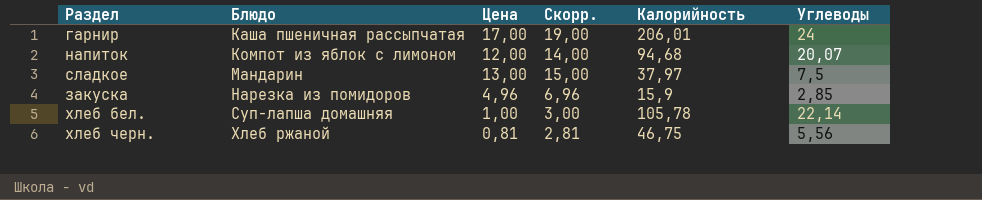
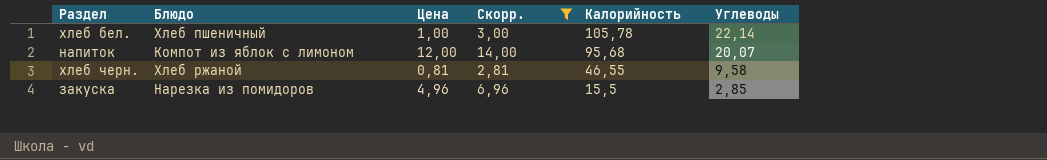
filter: none -> Скорр. <= 14,00
row order: Блюдо ascending -> Калорийность descending
хлеб бел. | Блюдо: Суп-лапша домашняя -> Хлеб пшеничный
напиток | Калорийность: 94,68 -> 95,68
хлеб черн. | Калорийность: 46,75 -> 46,55
хлеб черн. | Углеводы: 5,56 -> 9,58
закуска | Калорийность: 15,9 -> 15,5

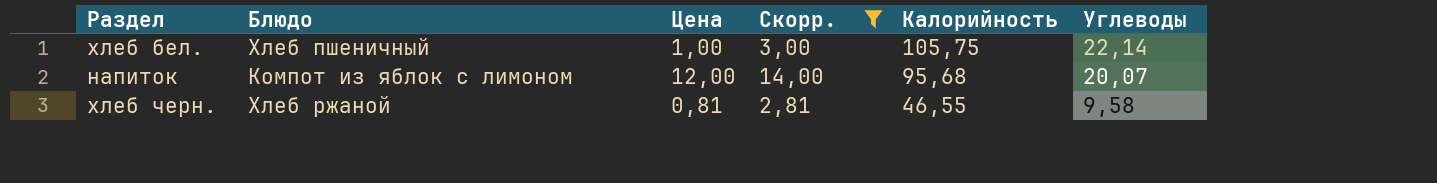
row закуска: Нарезка из помидоров | 4,96 | 6,96 | 15,5 | 2,85 -> none
хлеб бел. | Калорийность: 105,78 -> 105,75

